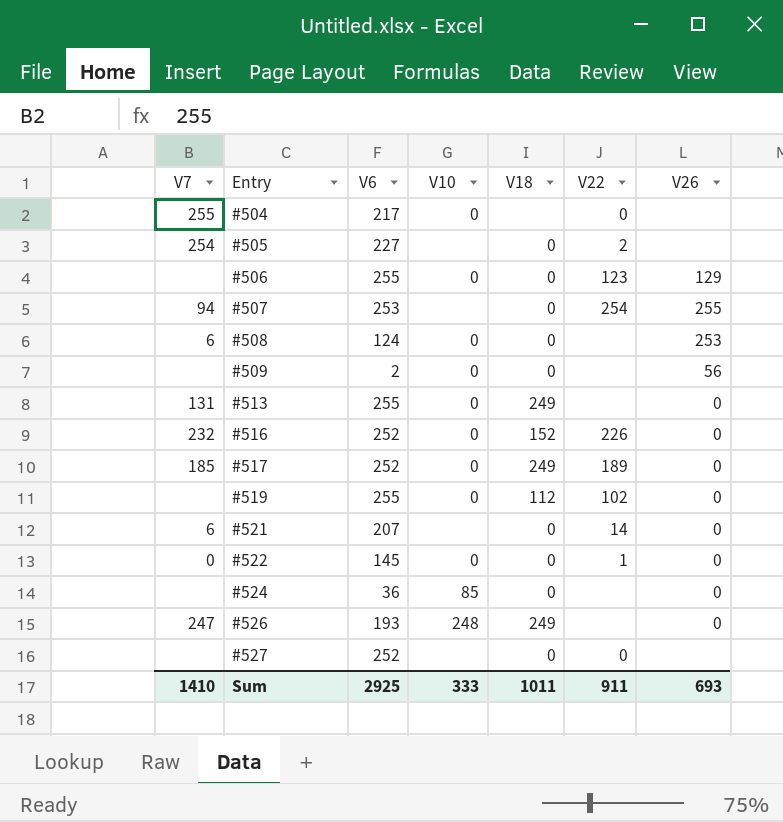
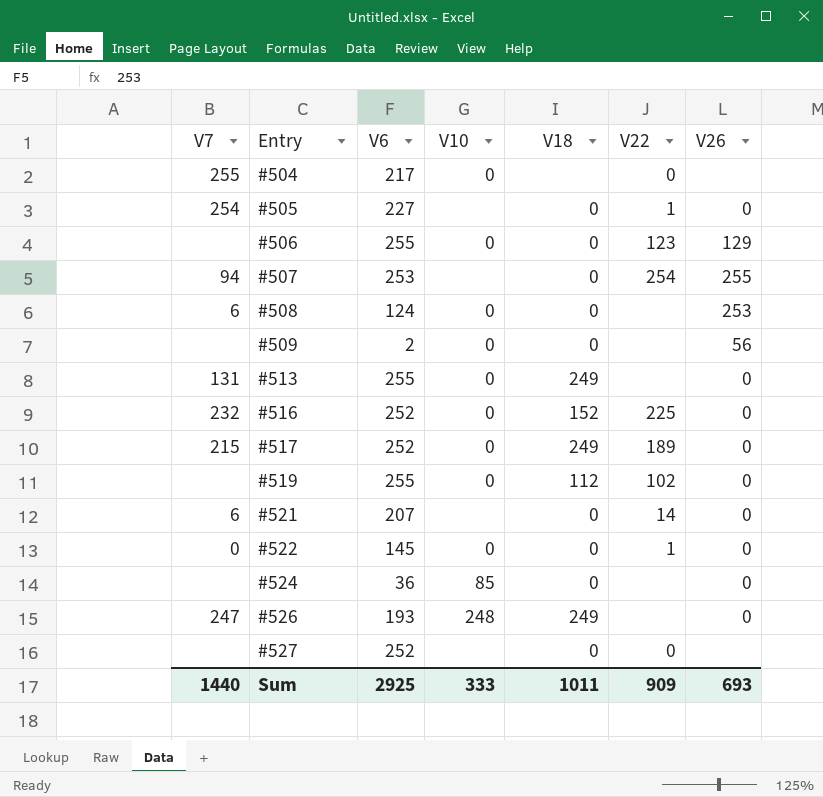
#505 | V22: 2 -> 1
#505 | V26: none -> 0
#516 | V22: 226 -> 225
#517 | V7: 185 -> 215
Sum | V7: 1410 -> 1440
Sum | V22: 911 -> 909

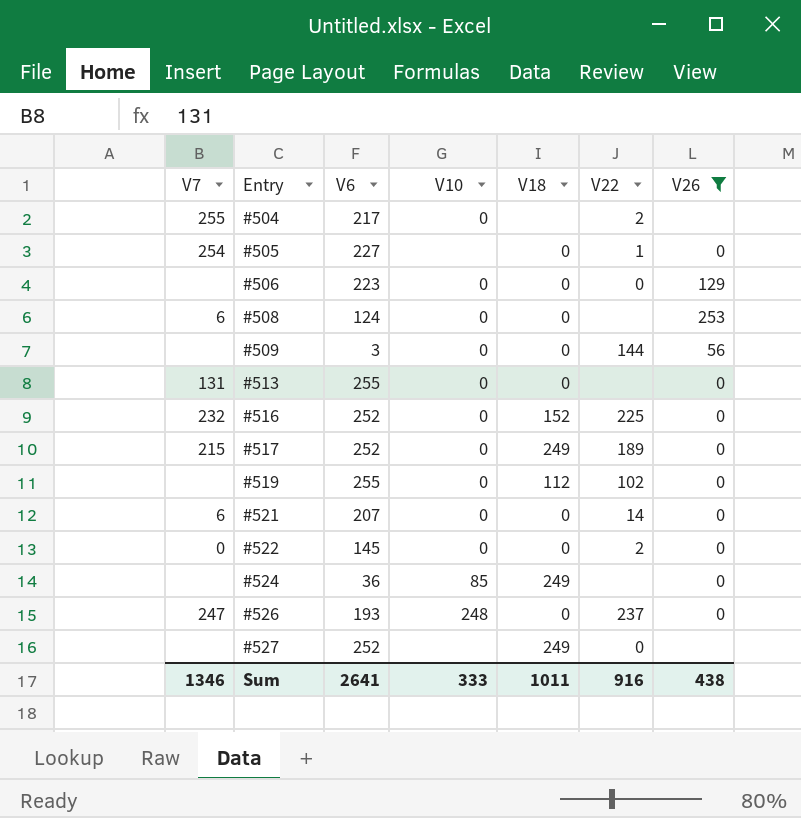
filter: none -> V26 != 255
#504 | V22: 0 -> 2
#506 | V6: 255 -> 223
#506 | V22: 123 -> 0
#509 | V6: 2 -> 3
#509 | V22: none -> 144
#513 | V18: 249 -> 0
#521 | V10: none -> 0
#522 | V22: 1 -> 2
#524 | V18: 0 -> 249
#526 | V18: 249 -> 0
#526 | V22: none -> 237
#527 | V18: 0 -> 249
Sum | V7: 1440 -> 1346
Sum | V6: 2925 -> 2641
Sum | V22: 909 -> 916
Sum | V26: 693 -> 438

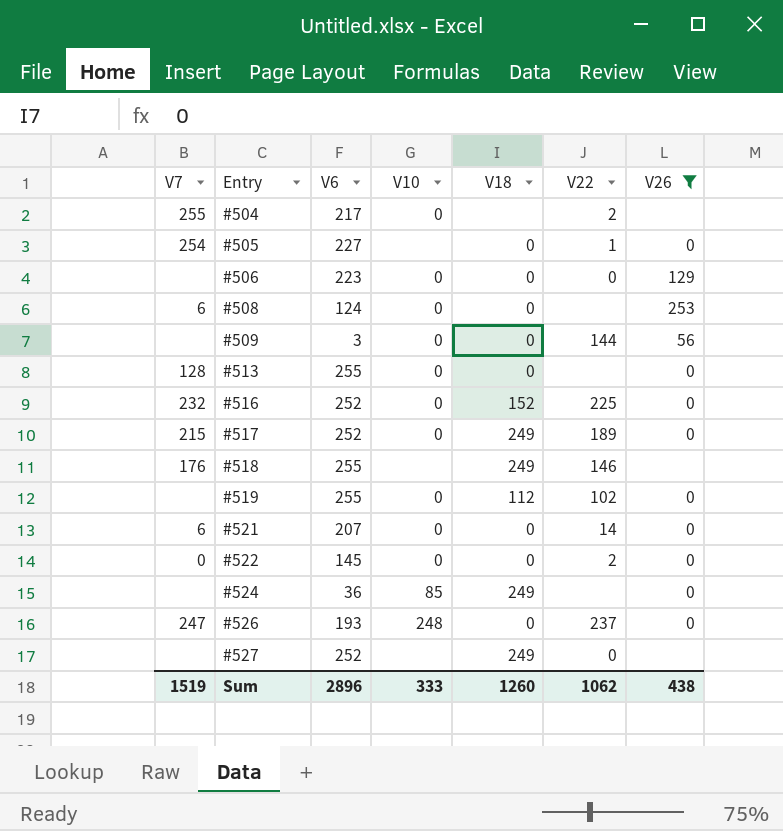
#513 | V7: 131 -> 128
row #518: none -> 176 | 255 | none | 249 | 146 | none
Sum | V7: 1346 -> 1519
Sum | V6: 2641 -> 2896
Sum | V18: 1011 -> 1260
Sum | V22: 916 -> 1062

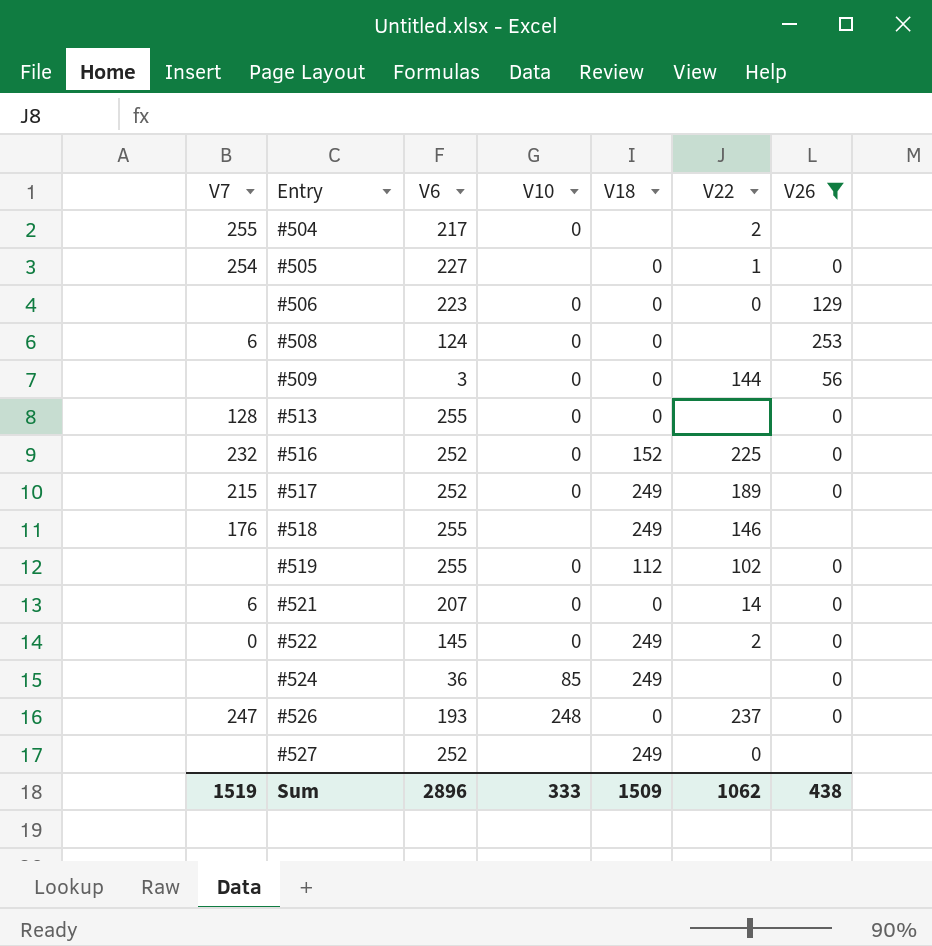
#522 | V18: 0 -> 249
Sum | V18: 1260 -> 1509

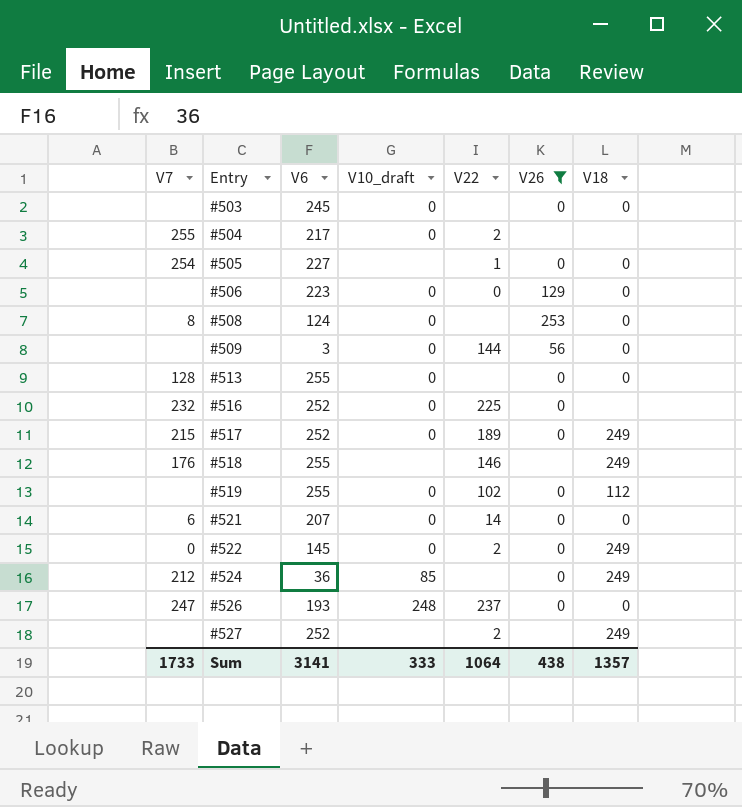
column name: V10 -> V10_draft
column V18 | position: 5 -> 7
row #503: none -> none | 245 | 0 | none | 0 | 0
#508 | V7: 6 -> 8
#516 | V18: 152 -> none
#524 | V7: none -> 212
#527 | V22: 0 -> 2
Sum | V7: 1519 -> 1733
Sum | V6: 2896 -> 3141
Sum | V22: 1062 -> 1064
Sum | V18: 1509 -> 1357

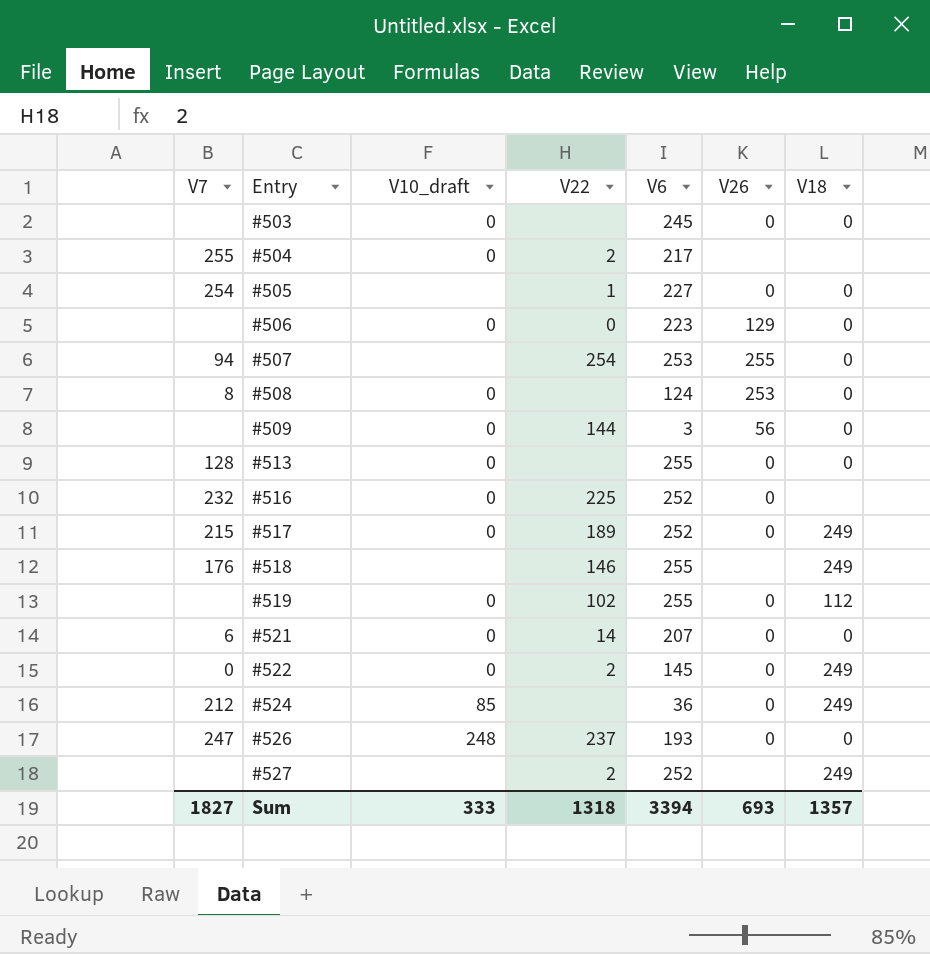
filter: V26 != 255 -> none
column V6 | position: 3 -> 5
Sum | V7: 1733 -> 1827
Sum | V22: 1064 -> 1318
Sum | V6: 3141 -> 3394
Sum | V26: 438 -> 693

